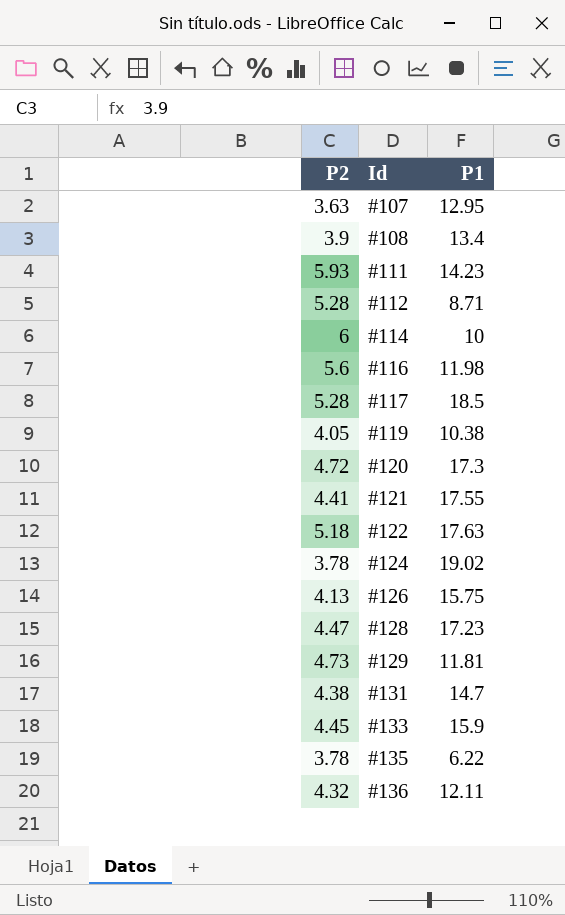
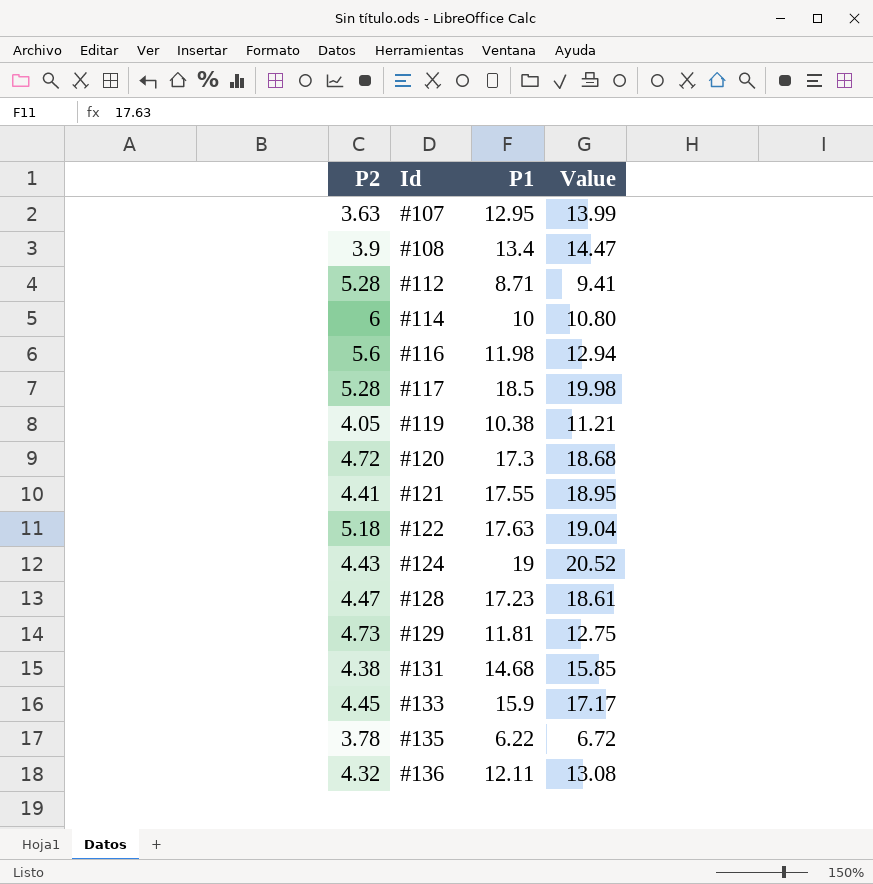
column Value | formula: none -> [P1] * 1.08
row #111: 5.93 | 14.23 -> none
row #126: 4.13 | 15.75 -> none
#124 | P2: 3.78 -> 4.43
#124 | P1: 19.02 -> 19
#131 | P1: 14.7 -> 14.68

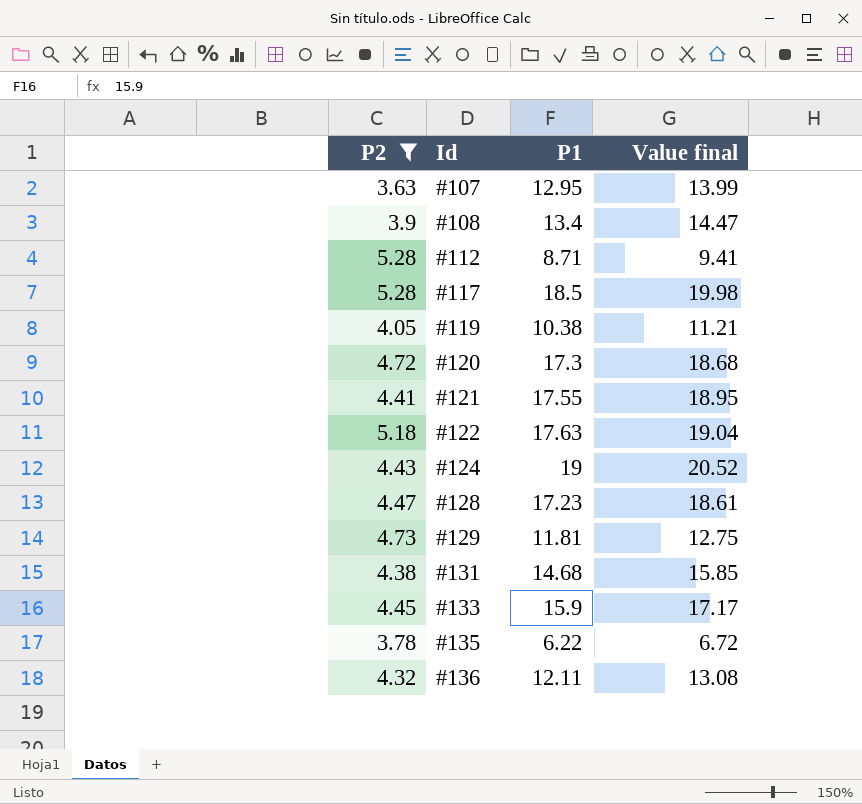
filter: none -> P2 <= 5.28
column name: Value -> Value final

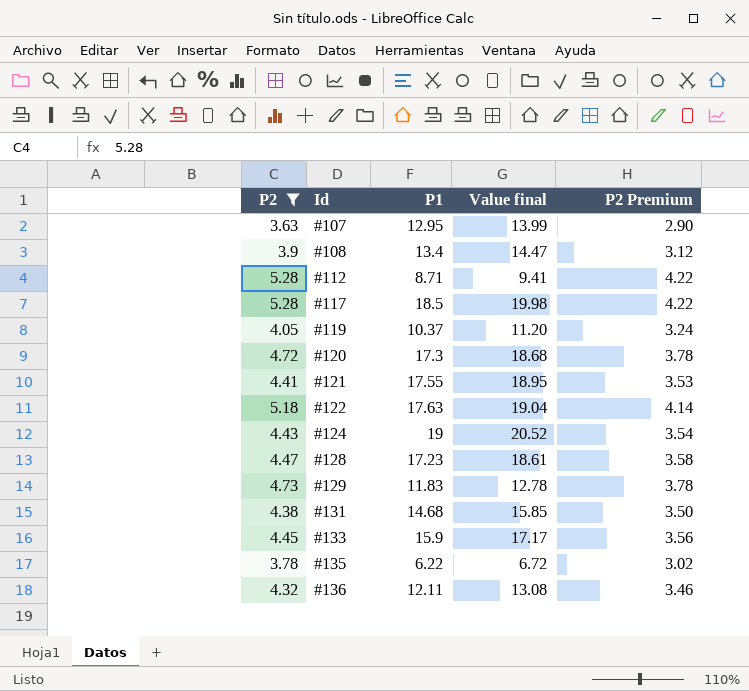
column P2 Premium | formula: none -> [P2] * 0.8
#119 | P1: 10.38 -> 10.37
#119 | Value final: 11.21 -> 11.20
#129 | P1: 11.81 -> 11.83
#129 | Value final: 12.75 -> 12.78

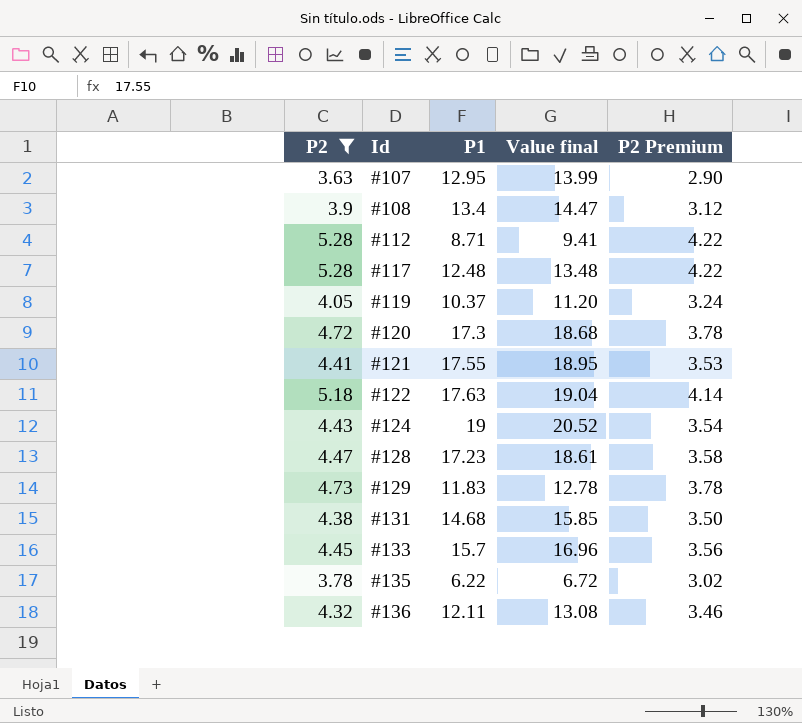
#117 | P1: 18.5 -> 12.48
#117 | Value final: 19.98 -> 13.48
#133 | P1: 15.9 -> 15.7
#133 | Value final: 17.17 -> 16.96

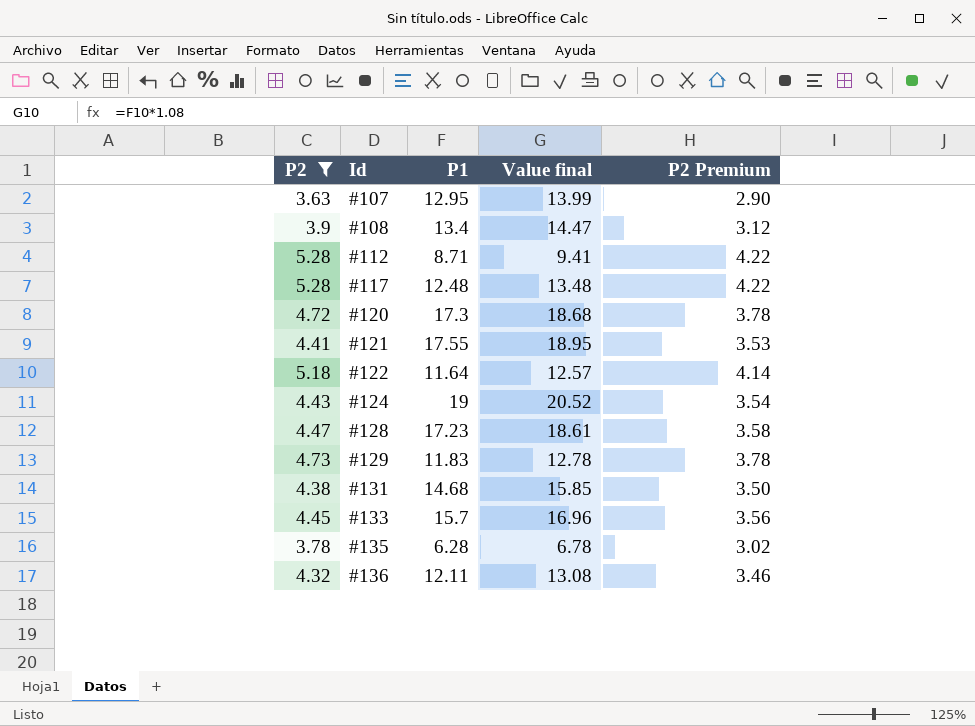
row #119: 4.05 | 10.37 | 11.20 | 3.24 -> none
#122 | P1: 17.63 -> 11.64
#122 | Value final: 19.04 -> 12.57
#135 | P1: 6.22 -> 6.28
#135 | Value final: 6.72 -> 6.78

